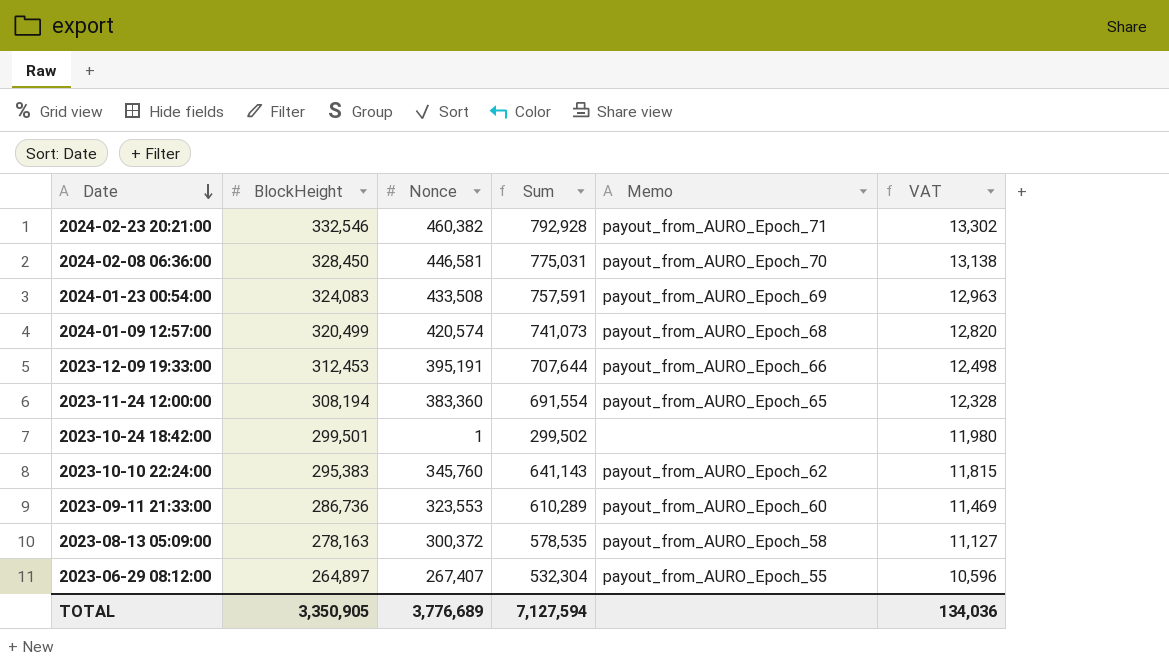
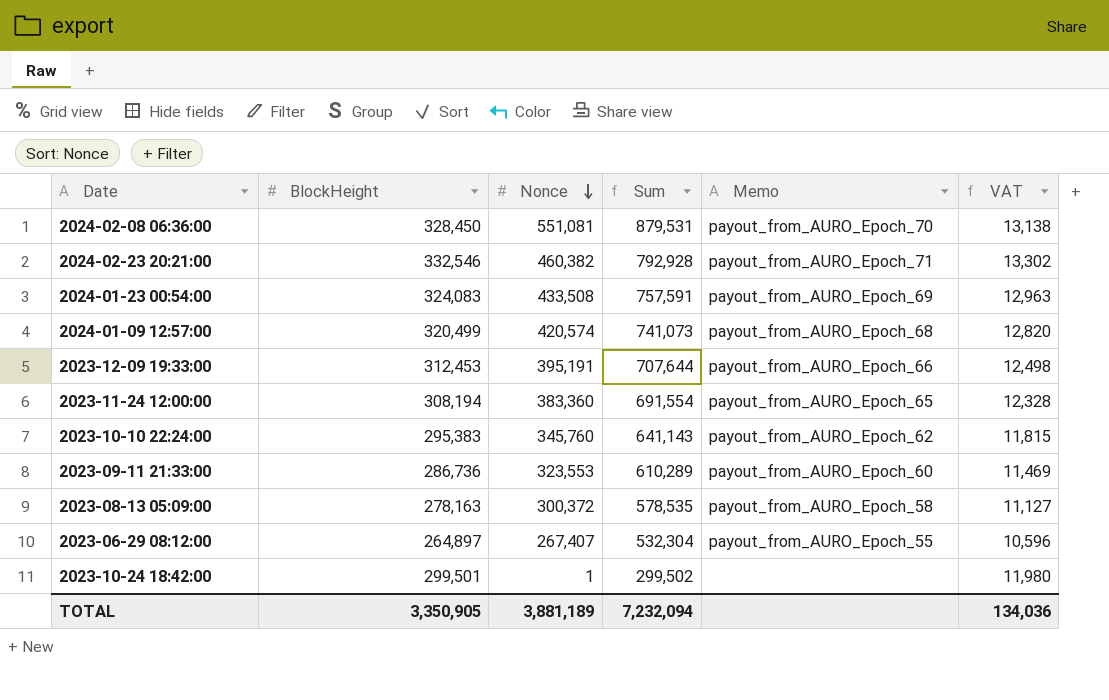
row order: Date descending -> Nonce descending
2024-02-08 06:36:00 | Nonce: 446,581 -> 551,081
2024-02-08 06:36:00 | Sum: 775,031 -> 879,531
TOTAL | Nonce: 3,776,689 -> 3,881,189
TOTAL | Sum: 7,127,594 -> 7,232,094

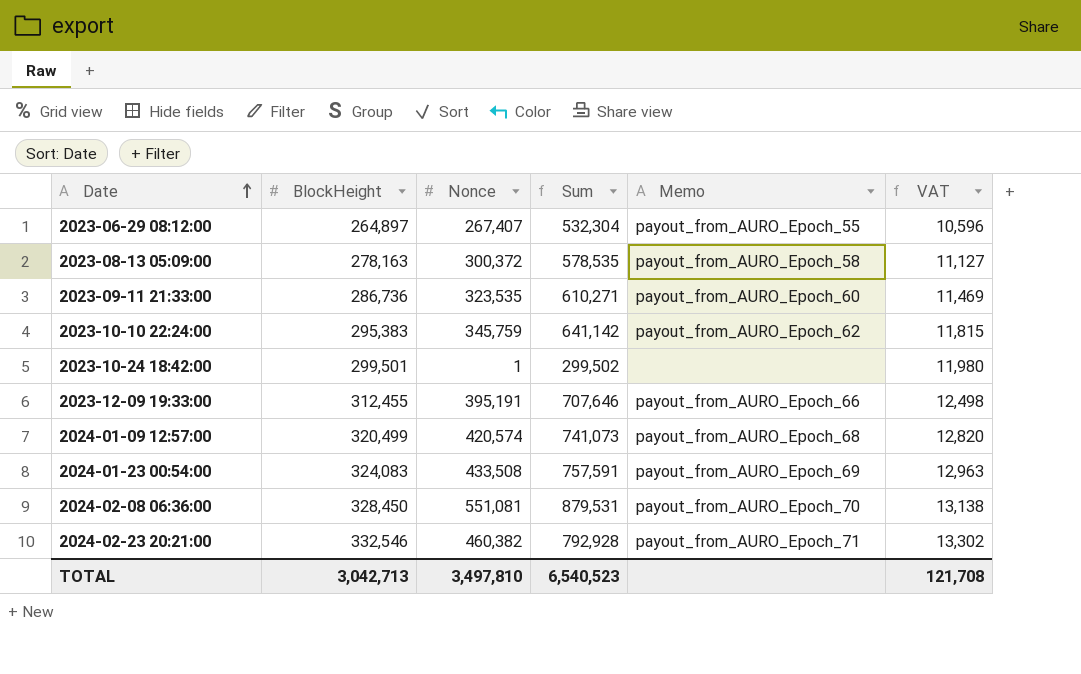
row order: Nonce descending -> Date ascending
row 2023-11-24 12:00:00: 308,194 | 383,360 | 691,554 | payout_from_AURO_Epoch_65 | 12,328 -> none
2023-09-11 21:33:00 | Nonce: 323,553 -> 323,535
2023-09-11 21:33:00 | Sum: 610,289 -> 610,271
2023-10-10 22:24:00 | Nonce: 345,760 -> 345,759
2023-10-10 22:24:00 | Sum: 641,143 -> 641,142
2023-12-09 19:33:00 | BlockHeight: 312,453 -> 312,455
2023-12-09 19:33:00 | Sum: 707,644 -> 707,646
TOTAL | BlockHeight: 3,350,905 -> 3,042,713
TOTAL | Nonce: 3,881,189 -> 3,497,810
TOTAL | Sum: 7,232,094 -> 6,540,523
TOTAL | VAT: 134,036 -> 121,708

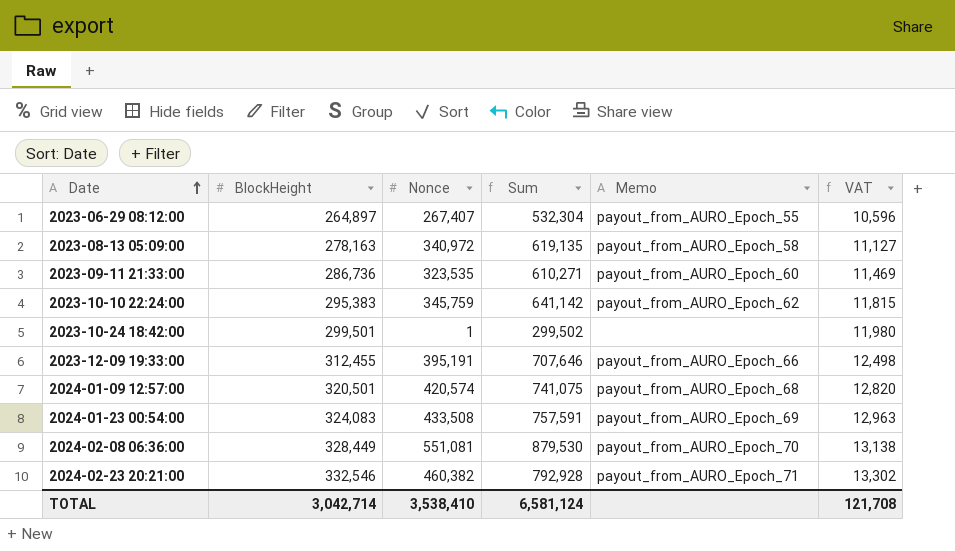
2023-08-13 05:09:00 | Nonce: 300,372 -> 340,972
2023-08-13 05:09:00 | Sum: 578,535 -> 619,135
2024-01-09 12:57:00 | BlockHeight: 320,499 -> 320,501
2024-01-09 12:57:00 | Sum: 741,073 -> 741,075
2024-02-08 06:36:00 | BlockHeight: 328,450 -> 328,449
2024-02-08 06:36:00 | Sum: 879,531 -> 879,530
TOTAL | BlockHeight: 3,042,713 -> 3,042,714
TOTAL | Nonce: 3,497,810 -> 3,538,410
TOTAL | Sum: 6,540,523 -> 6,581,124

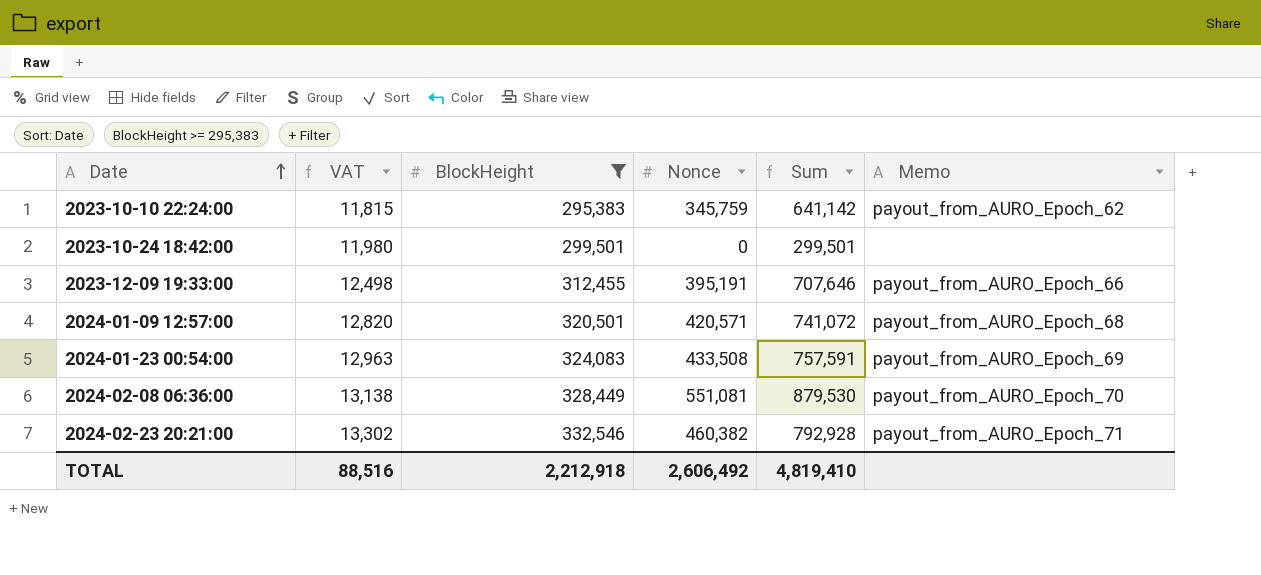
filter: none -> BlockHeight >= 295,383
column VAT | position: 6 -> 2
2023-10-24 18:42:00 | Nonce: 1 -> 0
2023-10-24 18:42:00 | Sum: 299,502 -> 299,501
2024-01-09 12:57:00 | Nonce: 420,574 -> 420,571
2024-01-09 12:57:00 | Sum: 741,075 -> 741,072
TOTAL | VAT: 121,708 -> 88,516
TOTAL | BlockHeight: 3,042,714 -> 2,212,918
TOTAL | Nonce: 3,538,410 -> 2,606,492
TOTAL | Sum: 6,581,124 -> 4,819,410

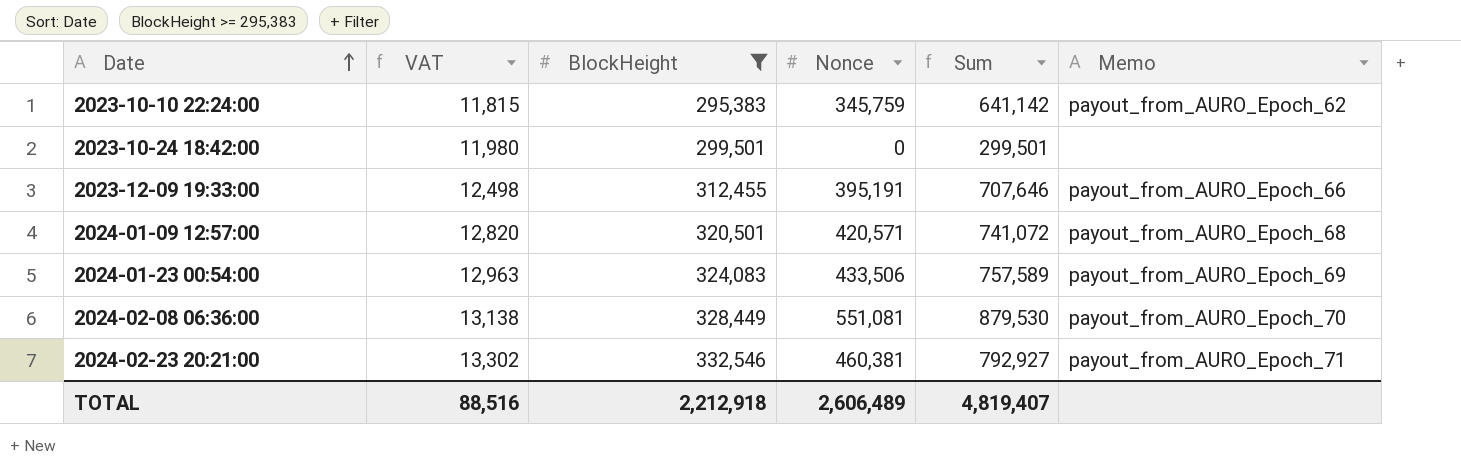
2024-01-23 00:54:00 | Nonce: 433,508 -> 433,506
2024-01-23 00:54:00 | Sum: 757,591 -> 757,589
2024-02-23 20:21:00 | Nonce: 460,382 -> 460,381
2024-02-23 20:21:00 | Sum: 792,928 -> 792,927
TOTAL | Nonce: 2,606,492 -> 2,606,489
TOTAL | Sum: 4,819,410 -> 4,819,407

